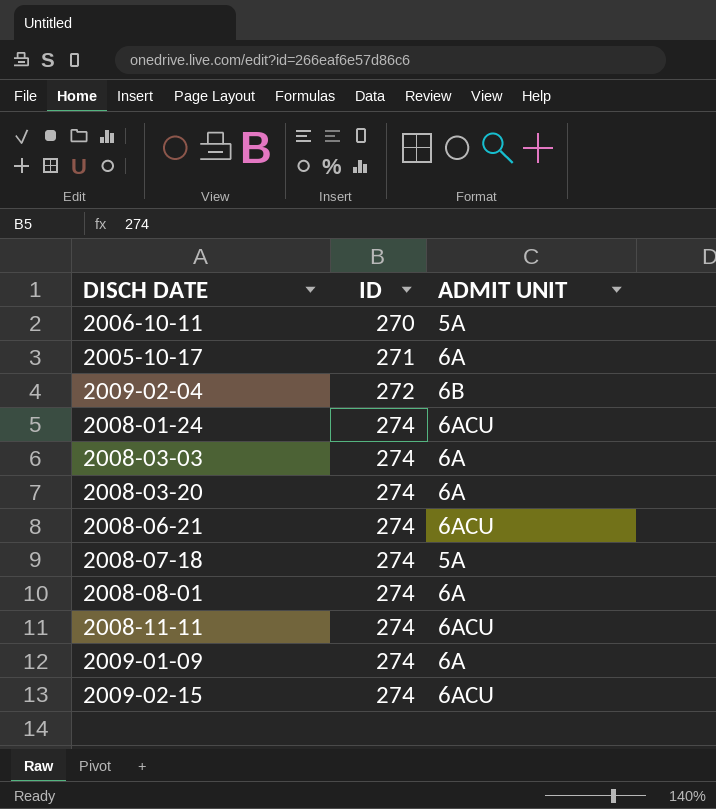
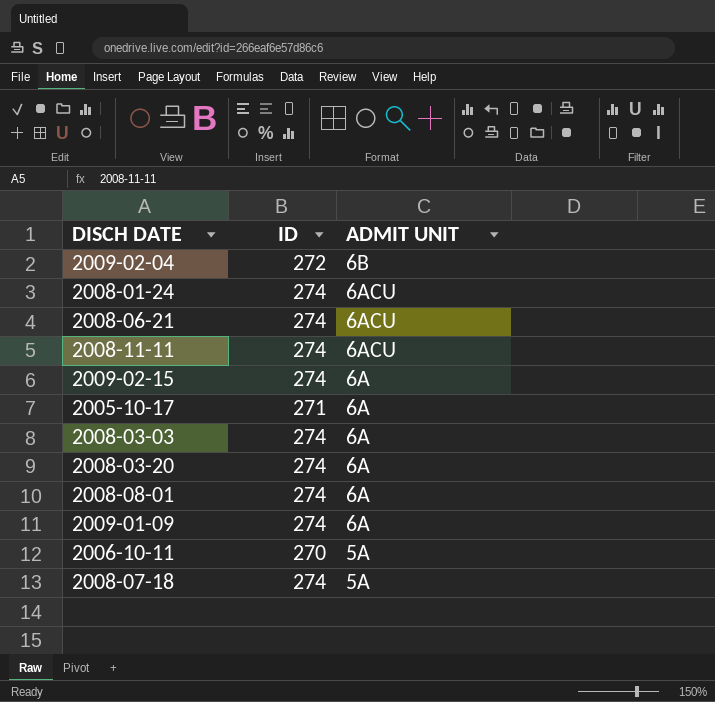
row order: ID ascending -> ADMIT UNIT descending
2009-02-15 | ADMIT UNIT: 6ACU -> 6A

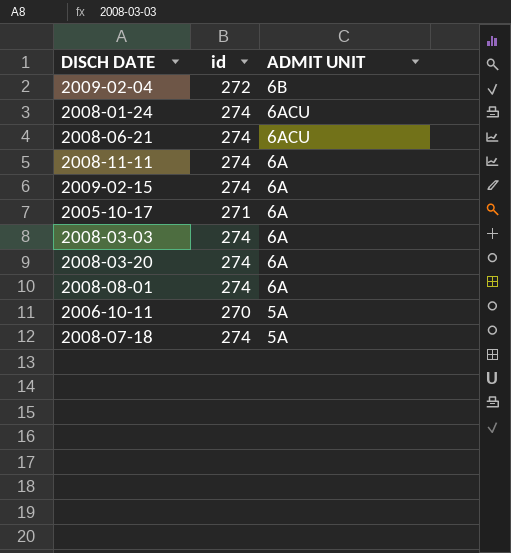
column name: ID -> id
row 2009-01-09: 274 | 6A -> none
2008-11-11 | ADMIT UNIT: 6ACU -> 6A

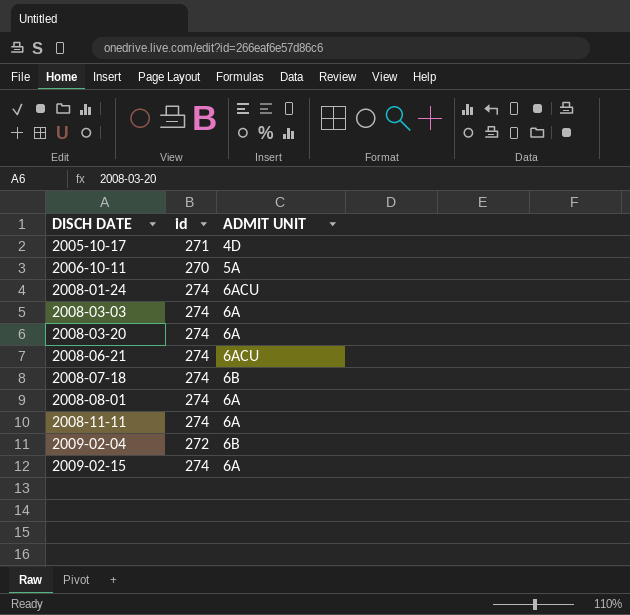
row order: ADMIT UNIT descending -> DISCH DATE ascending
2005-10-17 | ADMIT UNIT: 6A -> 4D
2008-07-18 | ADMIT UNIT: 5A -> 6B

